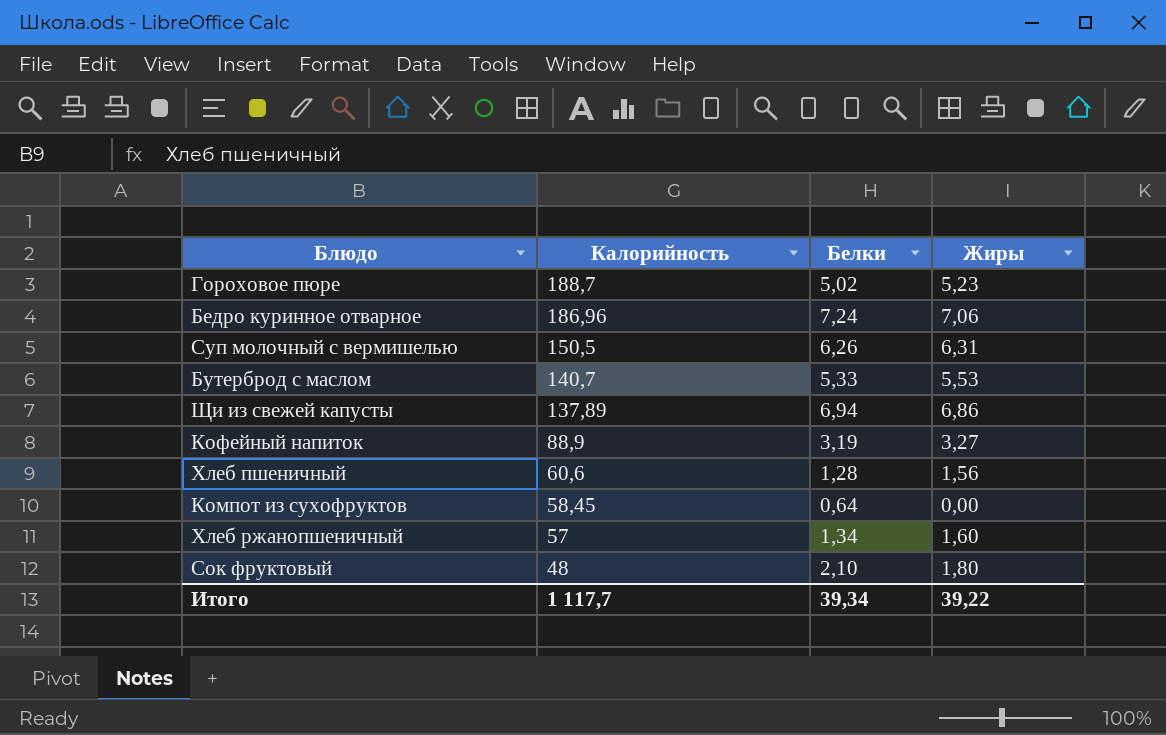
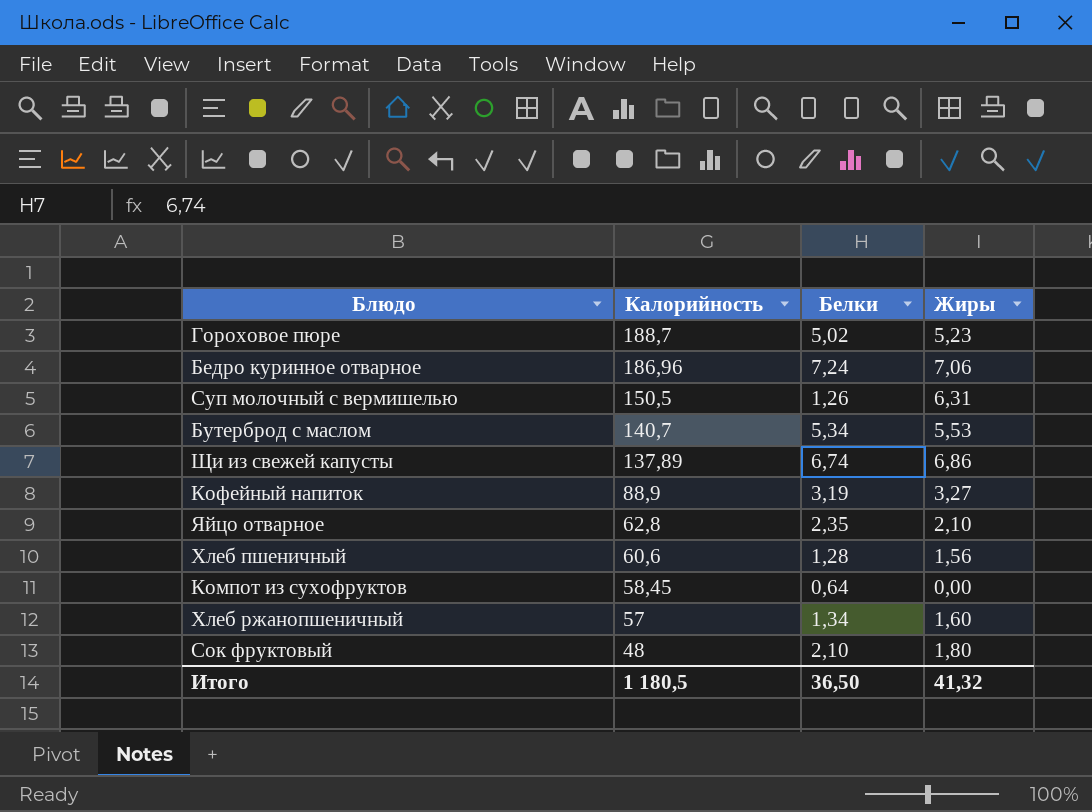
Суп молочный с вермишелью | Белки: 6,26 -> 1,26
Бутерброд с маслом | Белки: 5,33 -> 5,34
Щи из свежей капусты | Белки: 6,94 -> 6,74
row Яйцо отварное: none -> 62,8 | 2,35 | 2,10
Итого | Калорийность: 1 117,7 -> 1 180,5
Итого | Белки: 39,34 -> 36,50
Итого | Жиры: 39,22 -> 41,32

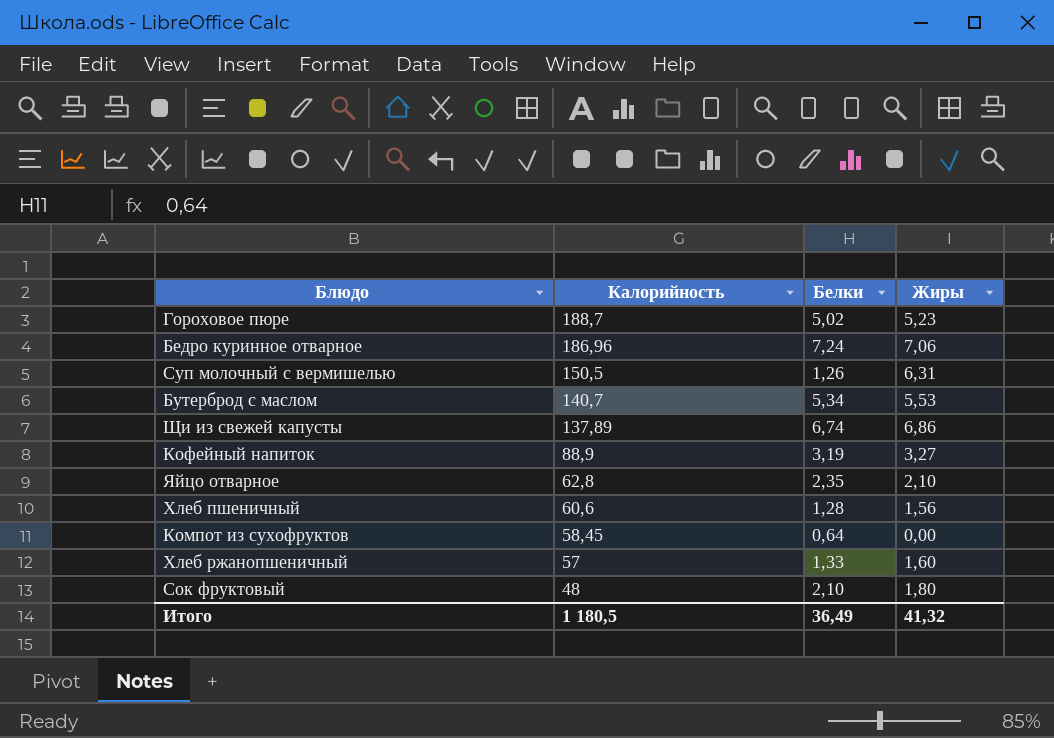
Хлеб ржанопшеничный | Белки: 1,34 -> 1,33
Итого | Белки: 36,50 -> 36,49

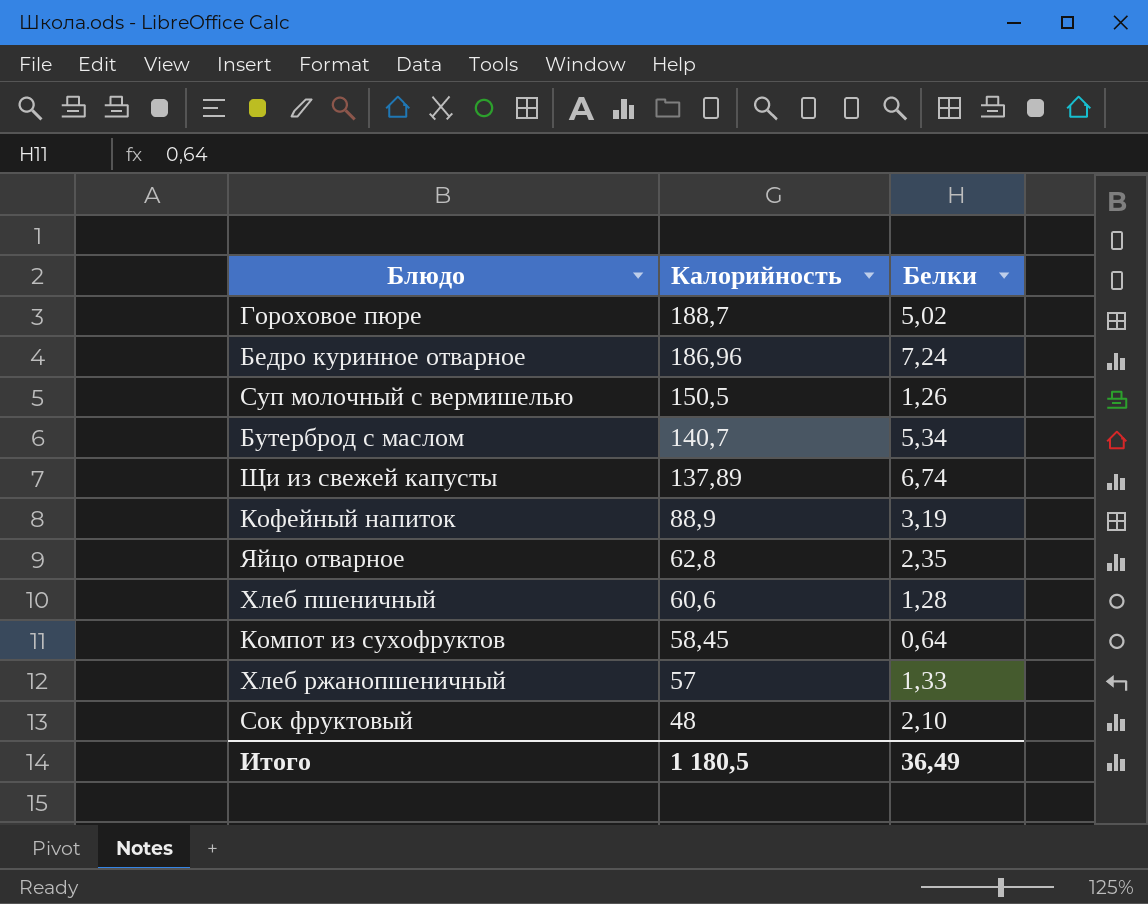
column Жиры | position: 4 -> none

